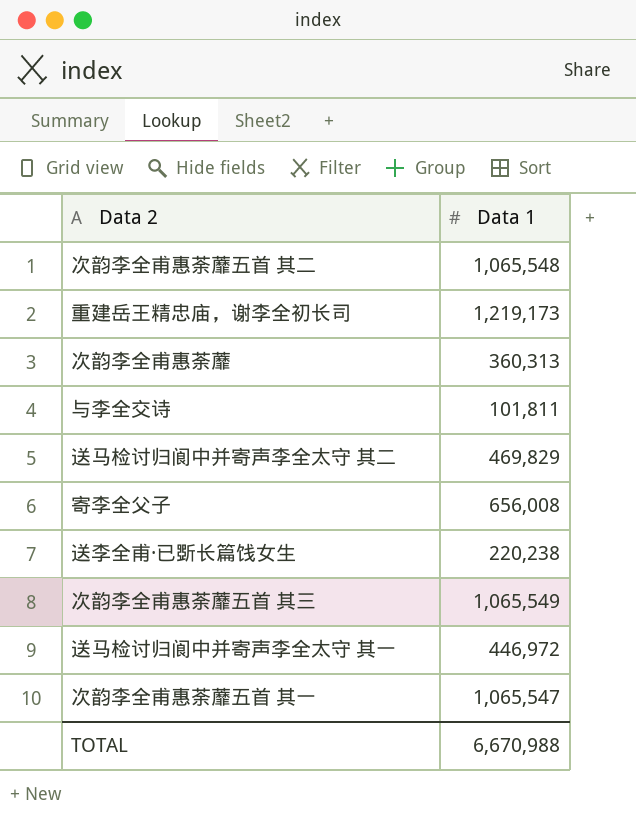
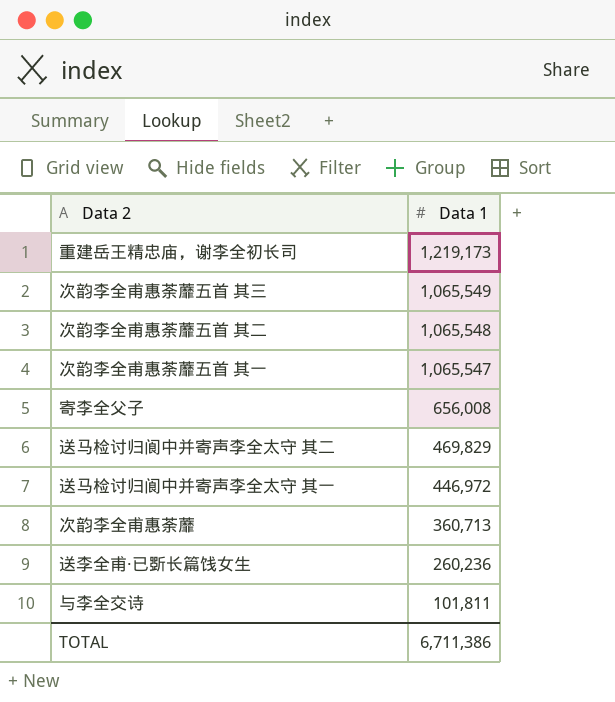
row order: none -> Data 1 descending
次韵李全甫惠荼蘼 | Data 1: 360,313 -> 360,713
送李全甫·已斲长篇饯女生 | Data 1: 220,238 -> 260,236
TOTAL | Data 1: 6,670,988 -> 6,711,386

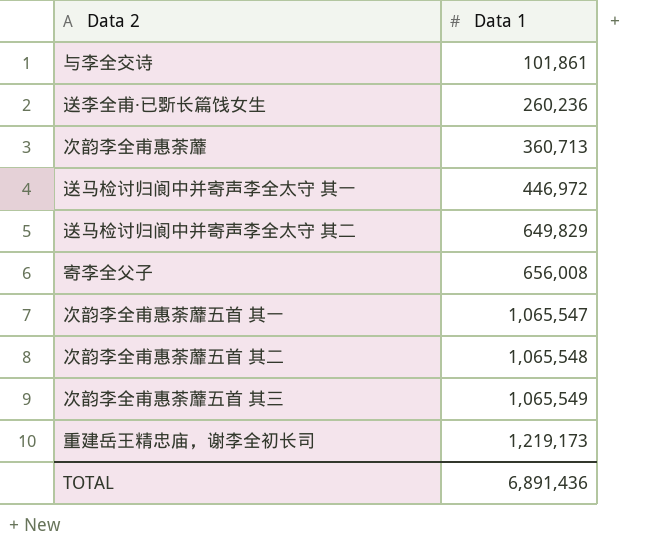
row order: Data 1 descending -> Data 1 ascending
与李全交诗 | Data 1: 101,811 -> 101,861
送马检讨归阆中并寄声李全太守 其二 | Data 1: 469,829 -> 649,829
TOTAL | Data 1: 6,711,386 -> 6,891,436

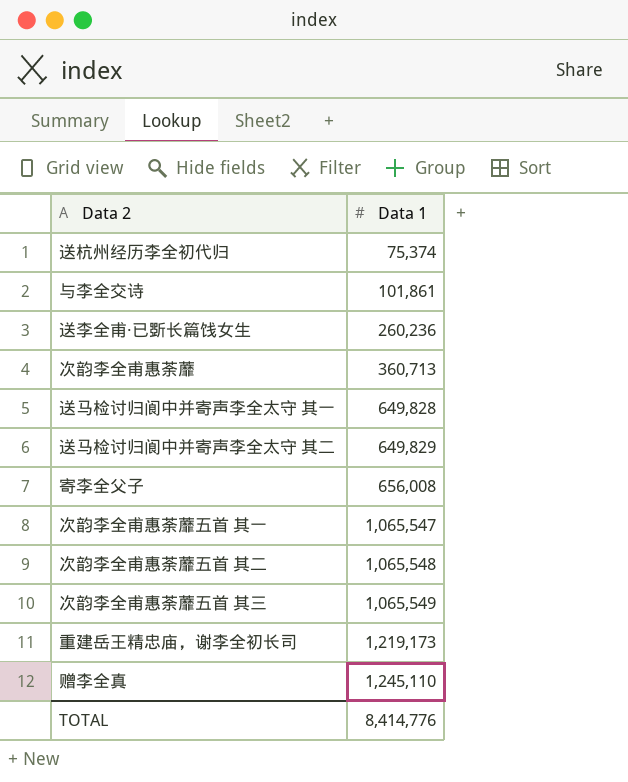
row 送杭州经历李全初代归: none -> 75,374
送马检讨归阆中并寄声李全太守 其一 | Data 1: 446,972 -> 649,828
row 赠李全真: none -> 1,245,110
TOTAL | Data 1: 6,891,436 -> 8,414,776

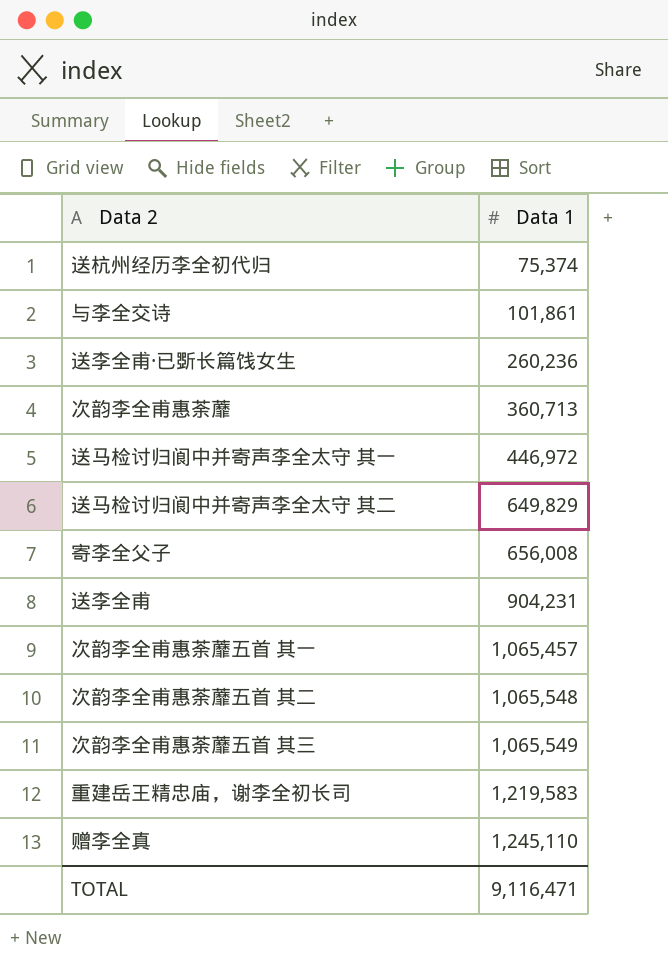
送马检讨归阆中并寄声李全太守 其一 | Data 1: 649,828 -> 446,972
row 送李全甫: none -> 904,231
次韵李全甫惠荼蘼五首 其一 | Data 1: 1,065,547 -> 1,065,457
重建岳王精忠庙，谢李全初长司 | Data 1: 1,219,173 -> 1,219,583
TOTAL | Data 1: 8,414,776 -> 9,116,471

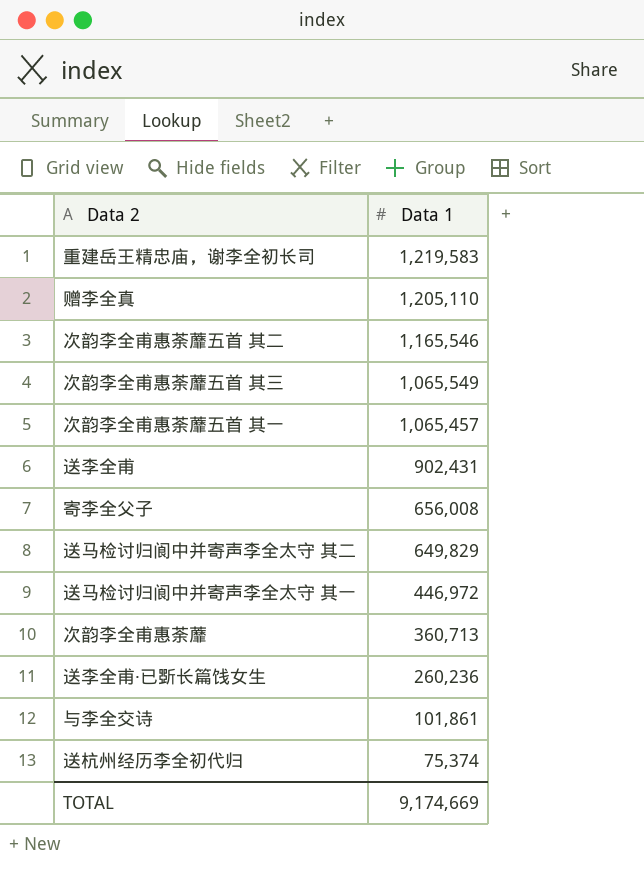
row order: Data 1 ascending -> Data 1 descending
赠李全真 | Data 1: 1,245,110 -> 1,205,110
次韵李全甫惠荼蘼五首 其二 | Data 1: 1,065,548 -> 1,165,546
送李全甫 | Data 1: 904,231 -> 902,431
TOTAL | Data 1: 9,116,471 -> 9,174,669

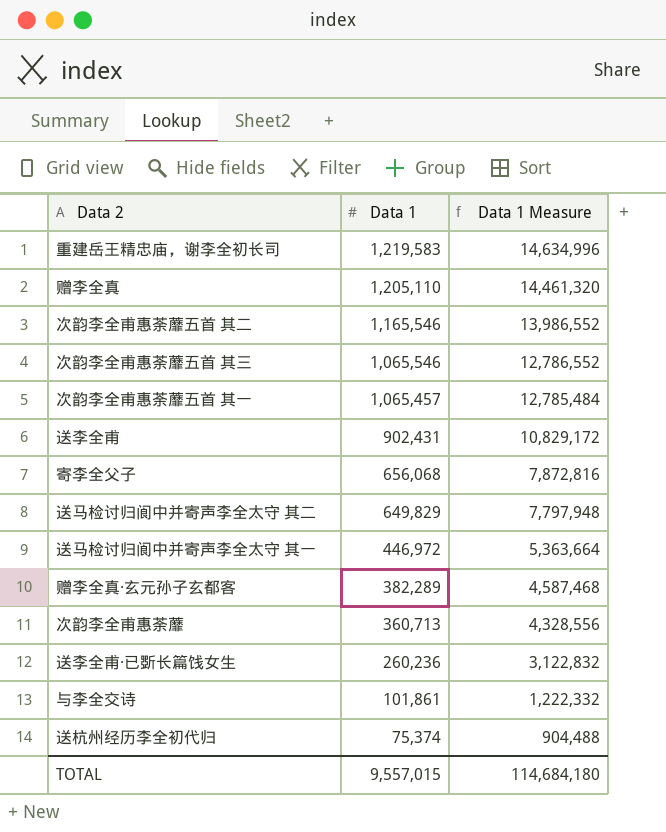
column Data 1 Measure | formula: none -> [Data 1] * 12
次韵李全甫惠荼蘼五首 其三 | Data 1: 1,065,549 -> 1,065,546
寄李全父子 | Data 1: 656,008 -> 656,068
row 赠李全真·玄元孙子玄都客: none -> 382,289 | 4,587,468
TOTAL | Data 1: 9,174,669 -> 9,557,015

